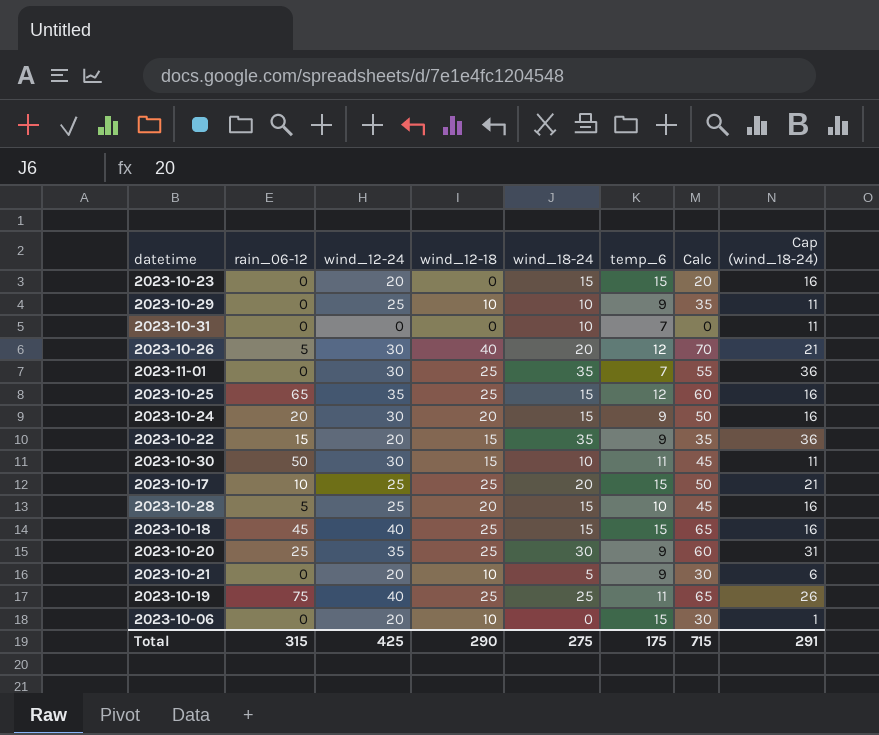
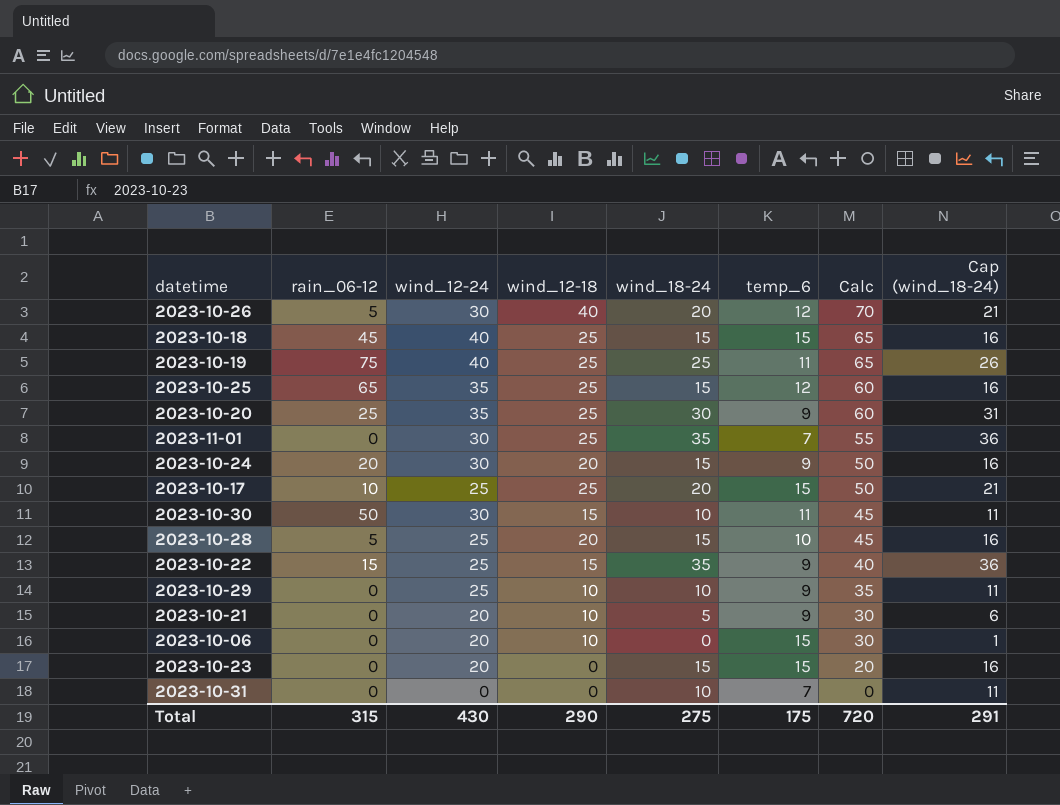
row order: none -> Calc descending
2023-10-22 | wind_12-24: 20 -> 25
2023-10-22 | Calc: 35 -> 40
Total | wind_12-24: 425 -> 430
Total | Calc: 715 -> 720

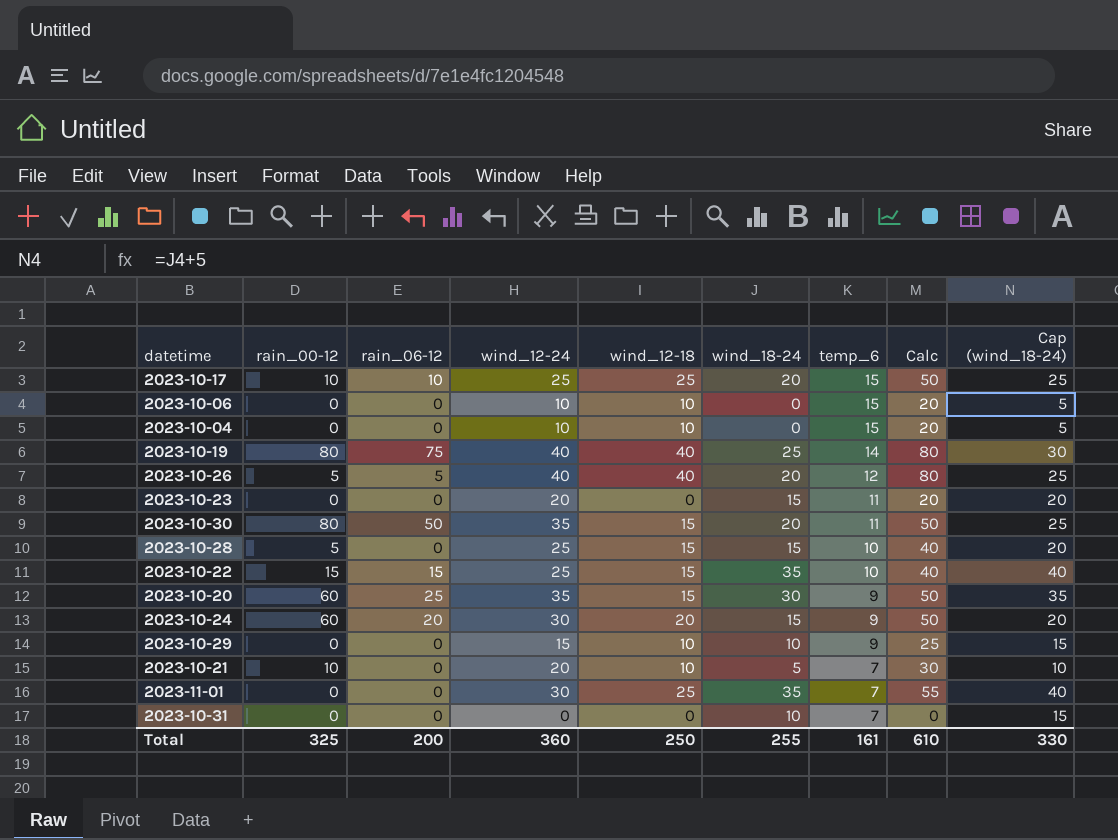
row order: Calc descending -> temp_6 descending
column rain_00-12 | position: none -> 2
column Cap (wind_18-24) | formula: [wind_18-24] + 1 -> [wind_18-24] + 5
row 2023-10-18: 45 | 40 | 25 | 15 | 15 | 65 | 16 -> none
row 2023-10-25: 65 | 35 | 25 | 15 | 12 | 60 | 16 -> none
2023-10-06 | wind_12-24: 20 -> 10
2023-10-06 | Calc: 30 -> 20
row 2023-10-04: none -> 0 | 0 | 10 | 10 | 0 | 15 | 20 | 5
2023-10-19 | wind_12-18: 25 -> 40
2023-10-19 | temp_6: 11 -> 14
2023-10-19 | Calc: 65 -> 80
2023-10-26 | wind_12-24: 30 -> 40
2023-10-26 | Calc: 70 -> 80
2023-10-23 | temp_6: 15 -> 11
2023-10-30 | wind_12-24: 30 -> 35
2023-10-30 | wind_18-24: 10 -> 20
2023-10-30 | Calc: 45 -> 50
2023-10-28 | rain_06-12: 5 -> 0
2023-10-28 | wind_12-18: 20 -> 15
2023-10-28 | Calc: 45 -> 40
2023-10-22 | temp_6: 9 -> 10
2023-10-20 | wind_12-18: 25 -> 15
2023-10-20 | Calc: 60 -> 50
2023-10-29 | wind_12-24: 25 -> 15
2023-10-29 | Calc: 35 -> 25
2023-10-21 | temp_6: 9 -> 7
Total | rain_06-12: 315 -> 200
Total | wind_12-24: 430 -> 360
Total | wind_12-18: 290 -> 250
Total | wind_18-24: 275 -> 255
Total | temp_6: 175 -> 161
Total | Calc: 720 -> 610
Total | Cap (wind_18-24): 291 -> 330

